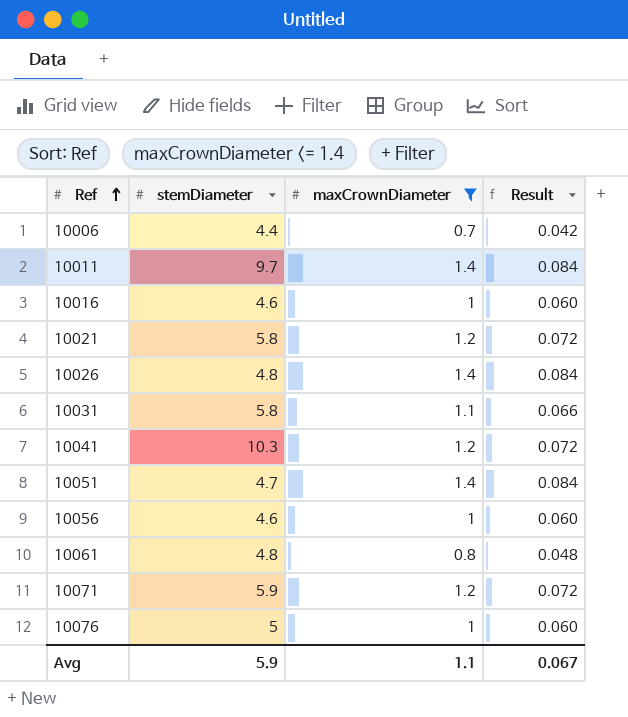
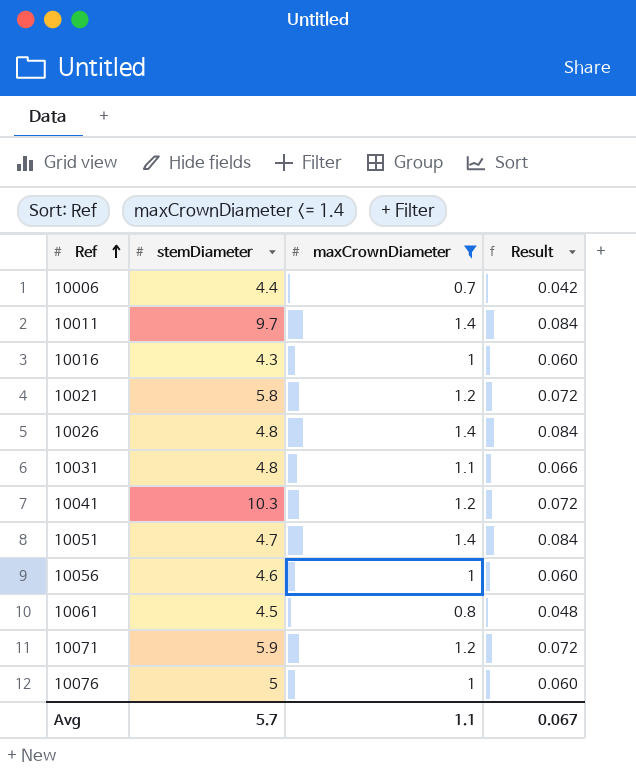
10016 | stemDiameter: 4.6 -> 4.3
10031 | stemDiameter: 5.8 -> 4.8
10061 | stemDiameter: 4.8 -> 4.5
Avg | stemDiameter: 5.9 -> 5.7

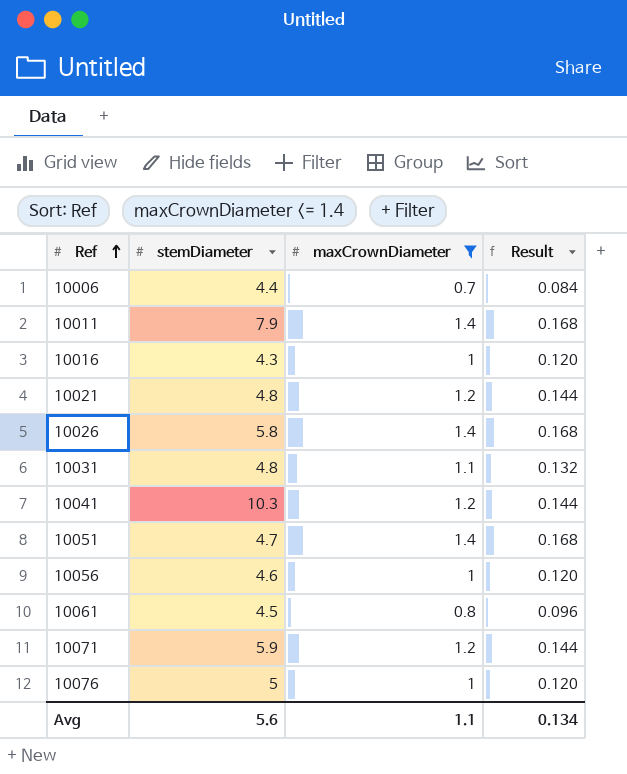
column Result | formula: [maxCrownDiameter] * 0.06 -> [maxCrownDiameter] * 0.12
10011 | stemDiameter: 9.7 -> 7.9
10021 | stemDiameter: 5.8 -> 4.8
10026 | stemDiameter: 4.8 -> 5.8
Avg | stemDiameter: 5.7 -> 5.6
Avg | Result: 0.067 -> 0.134

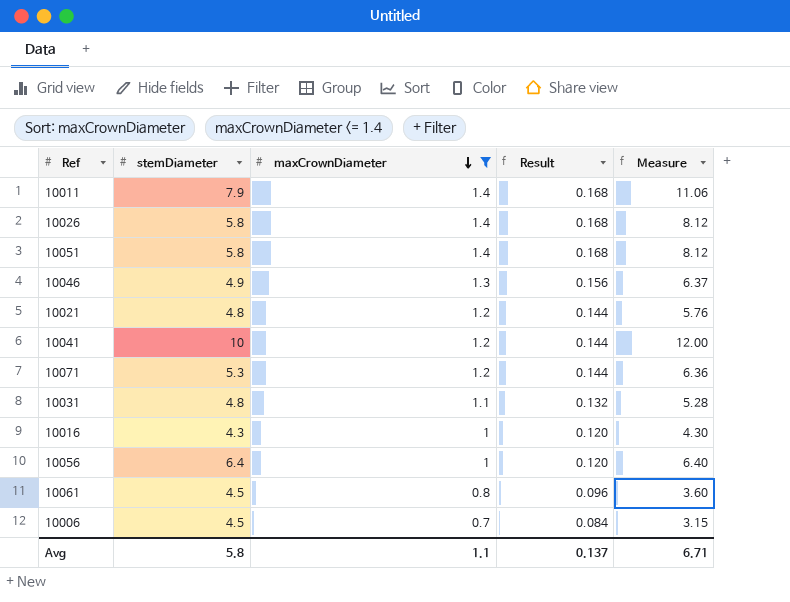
row order: Ref ascending -> maxCrownDiameter descending
column Measure | formula: none -> [stemDiameter] * [maxCrownDiameter]
row 10076: 5 | 1 | 0.120 -> none
10051 | stemDiameter: 4.7 -> 5.8
row 10046: none -> 4.9 | 1.3 | 0.156 | 6.37
10041 | stemDiameter: 10.3 -> 10
10071 | stemDiameter: 5.9 -> 5.3
10056 | stemDiameter: 4.6 -> 6.4
10006 | stemDiameter: 4.4 -> 4.5
Avg | stemDiameter: 5.6 -> 5.8
Avg | Result: 0.134 -> 0.137

